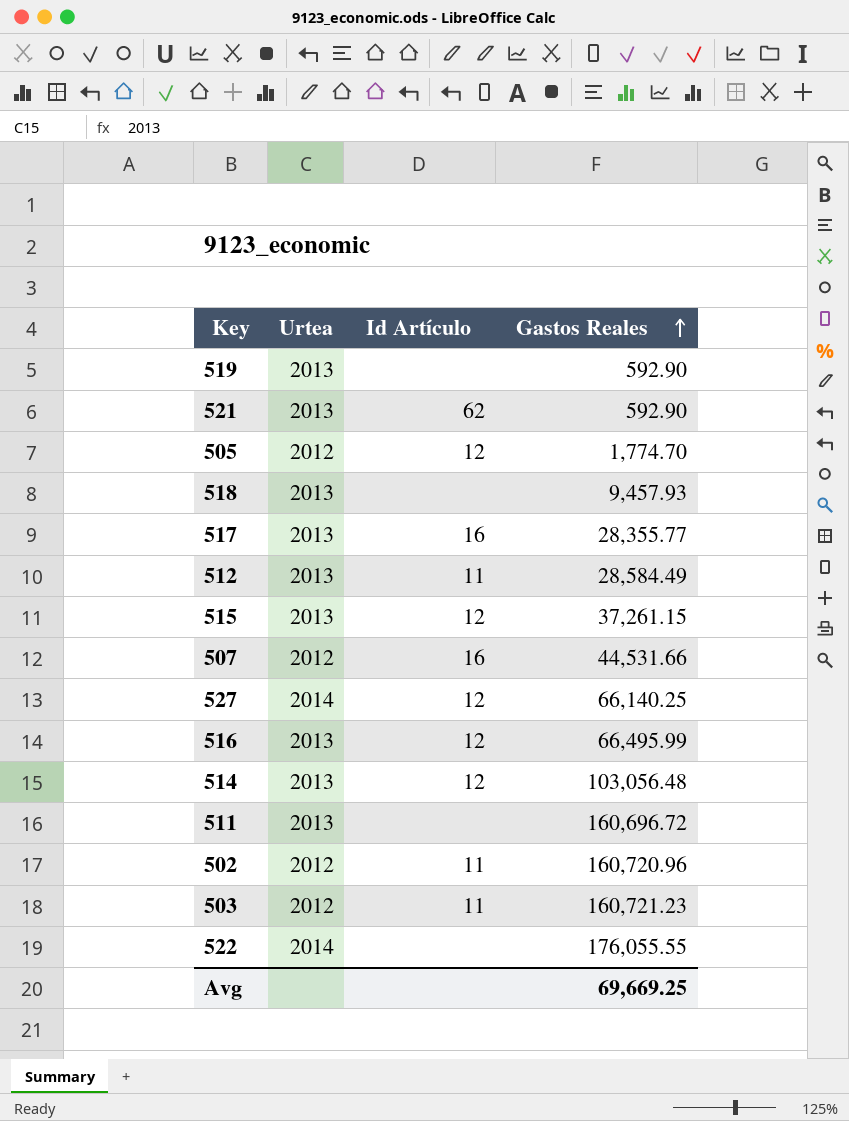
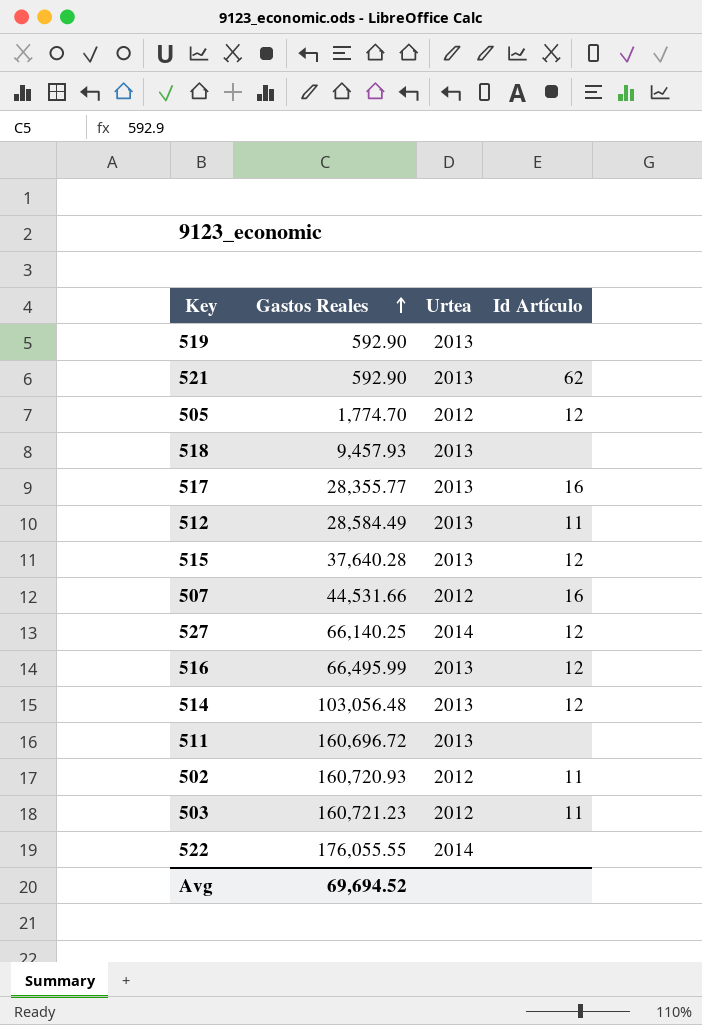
column Gastos Reales | position: 4 -> 2
515 | Gastos Reales: 37,261.15 -> 37,640.28
502 | Gastos Reales: 160,720.96 -> 160,720.93
Avg | Gastos Reales: 69,669.25 -> 69,694.52

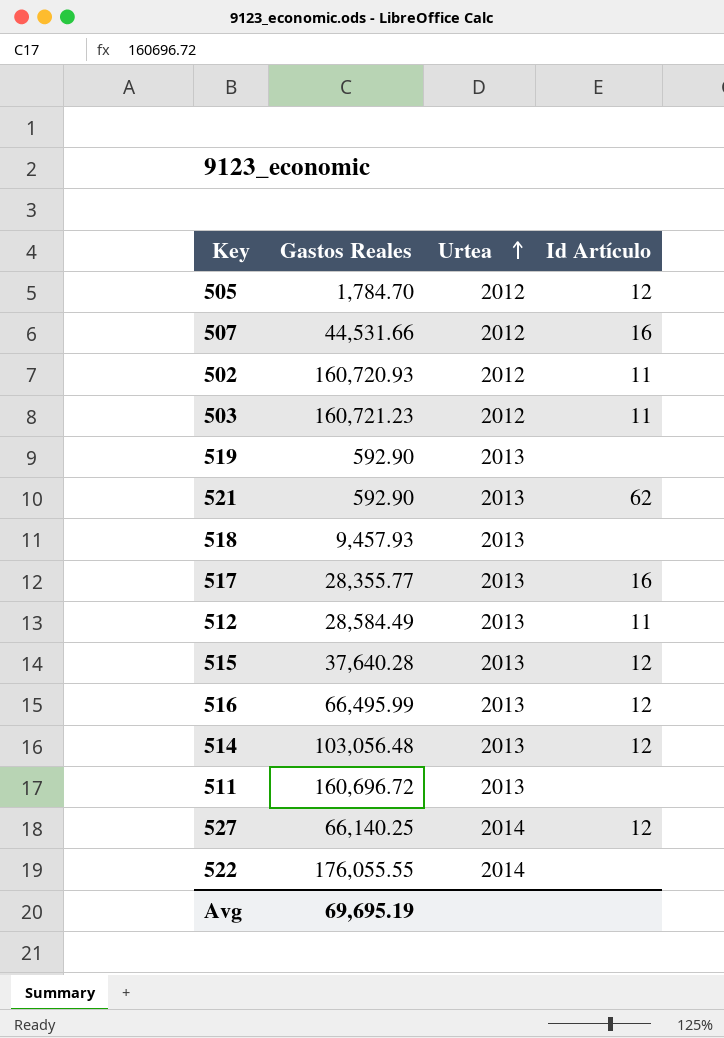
row order: Gastos Reales ascending -> Urtea ascending
505 | Gastos Reales: 1,774.70 -> 1,784.70
Avg | Gastos Reales: 69,694.52 -> 69,695.19

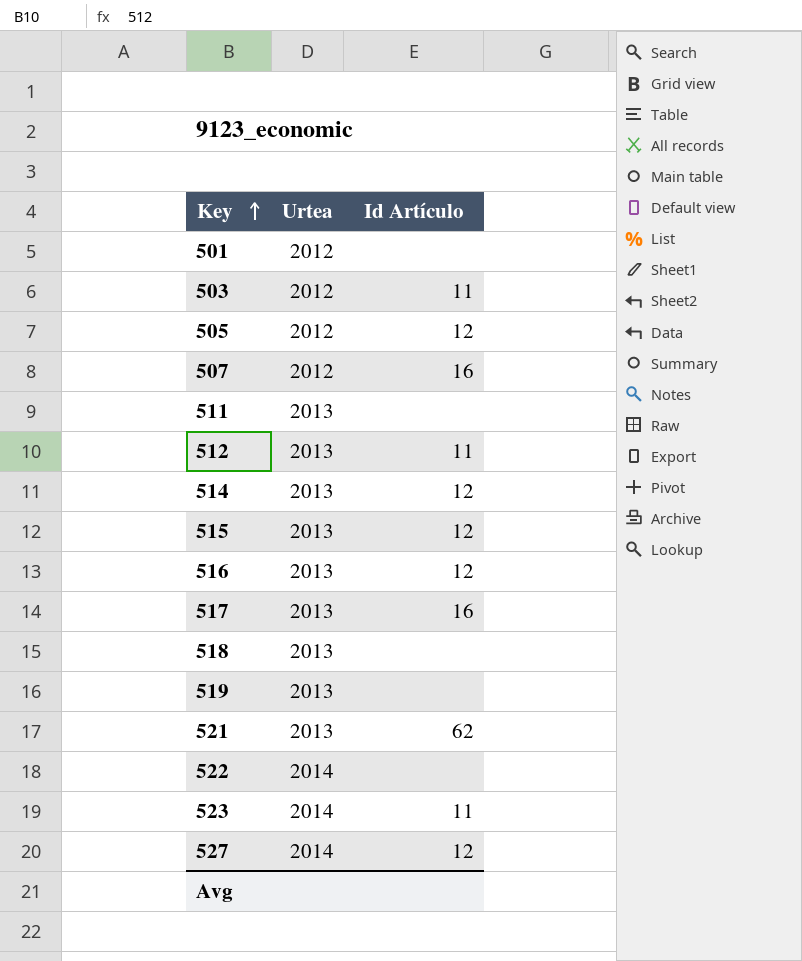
row order: Urtea ascending -> Key ascending
column Gastos Reales | position: 2 -> none
row 502: 160,720.93 | 2012 | 11 -> none
row 501: none -> 2012 | none
row 523: none -> 2014 | 11

